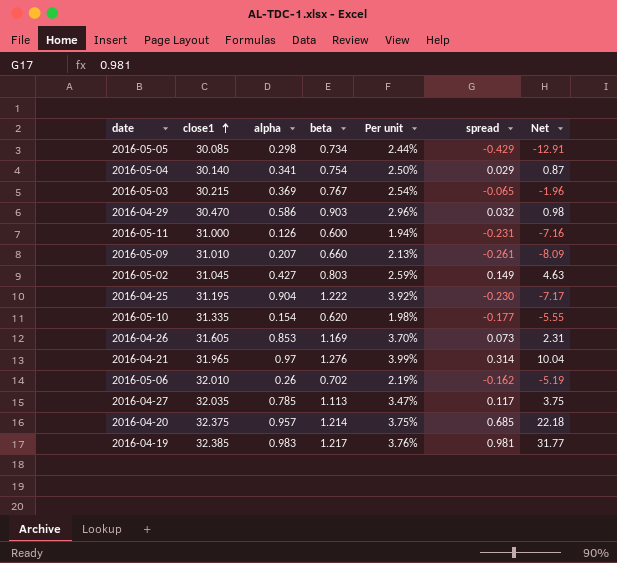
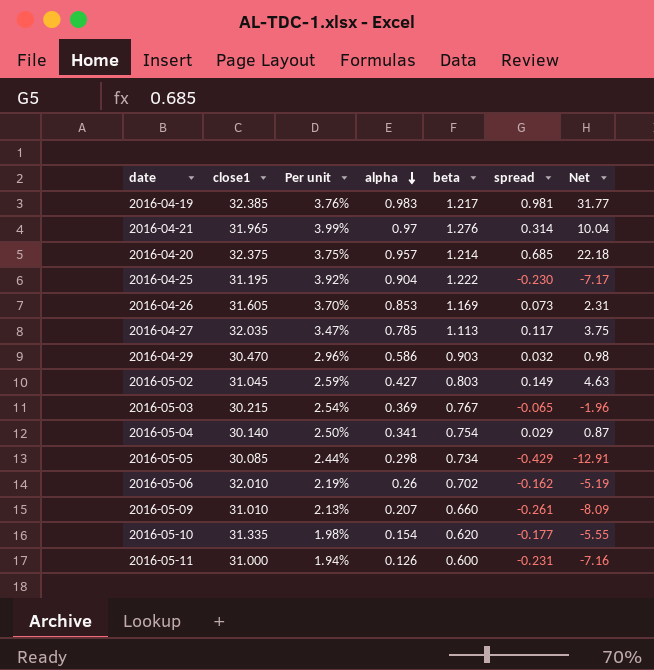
row order: close1 ascending -> alpha descending
column Per unit | position: 5 -> 3

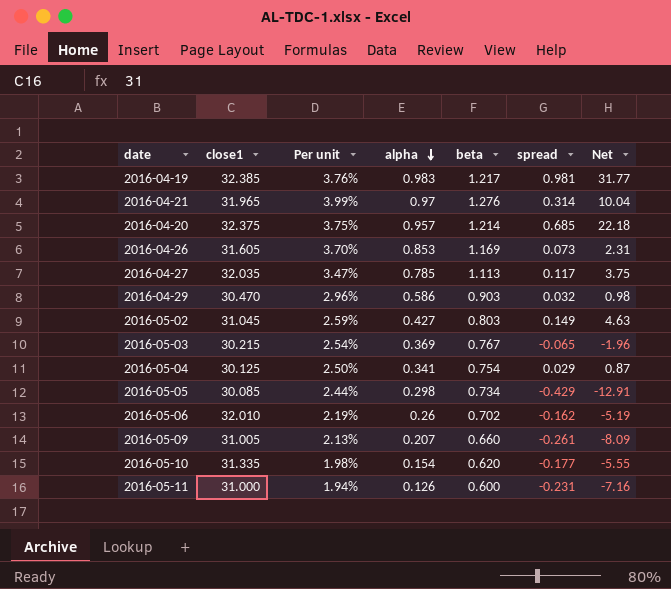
row 2016-04-25: 31.195 | 3.92% | 0.904 | 1.222 | -0.230 | -7.17 -> none
2016-05-04 | close1: 30.140 -> 30.125
2016-05-09 | close1: 31.010 -> 31.005

